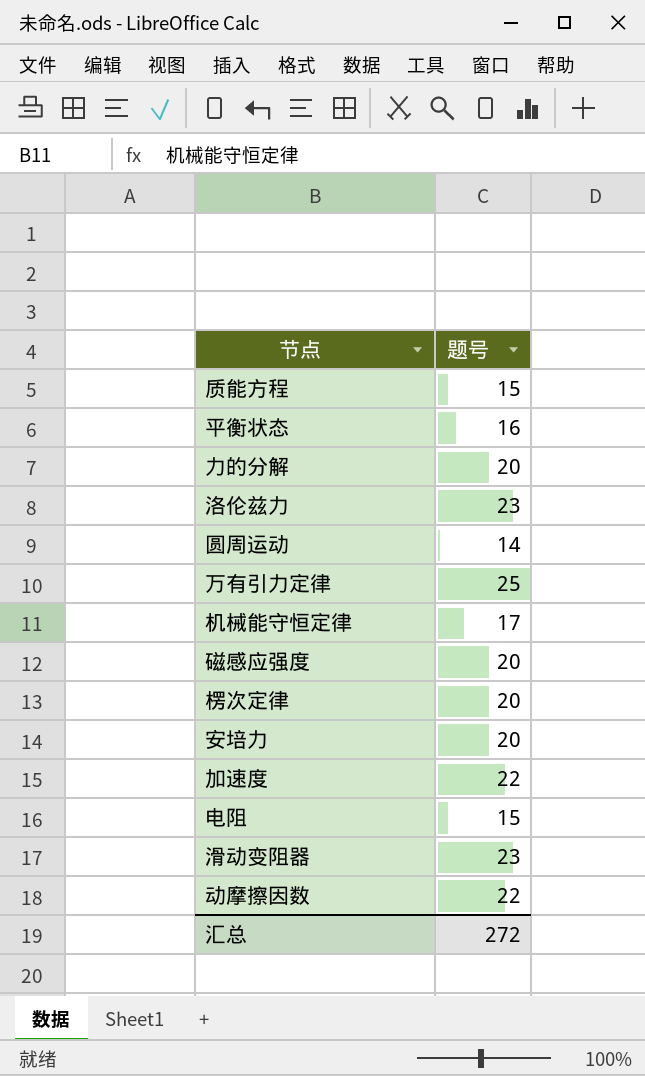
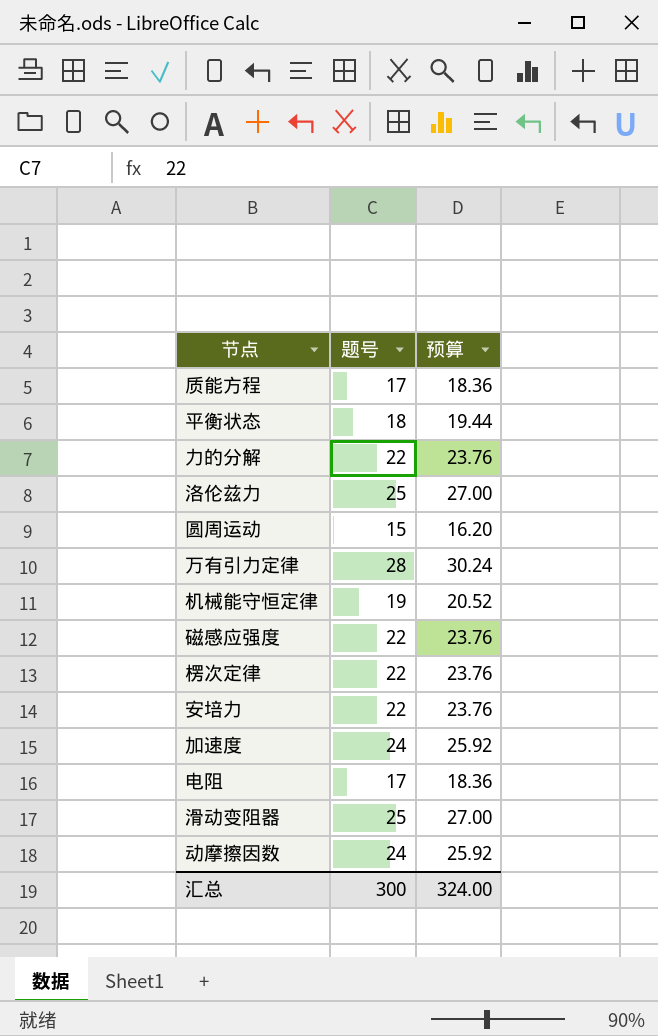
column 预算 | formula: none -> [题号] * 1.08
质能方程 | 题号: 15 -> 17
平衡状态 | 题号: 16 -> 18
力的分解 | 题号: 20 -> 22
洛伦兹力 | 题号: 23 -> 25
圆周运动 | 题号: 14 -> 15
万有引力定律 | 题号: 25 -> 28
机械能守恒定律 | 题号: 17 -> 19
磁感应强度 | 题号: 20 -> 22
楞次定律 | 题号: 20 -> 22
安培力 | 题号: 20 -> 22
加速度 | 题号: 22 -> 24
电阻 | 题号: 15 -> 17
滑动变阻器 | 题号: 23 -> 25
动摩擦因数 | 题号: 22 -> 24
汇总 | 题号: 272 -> 300

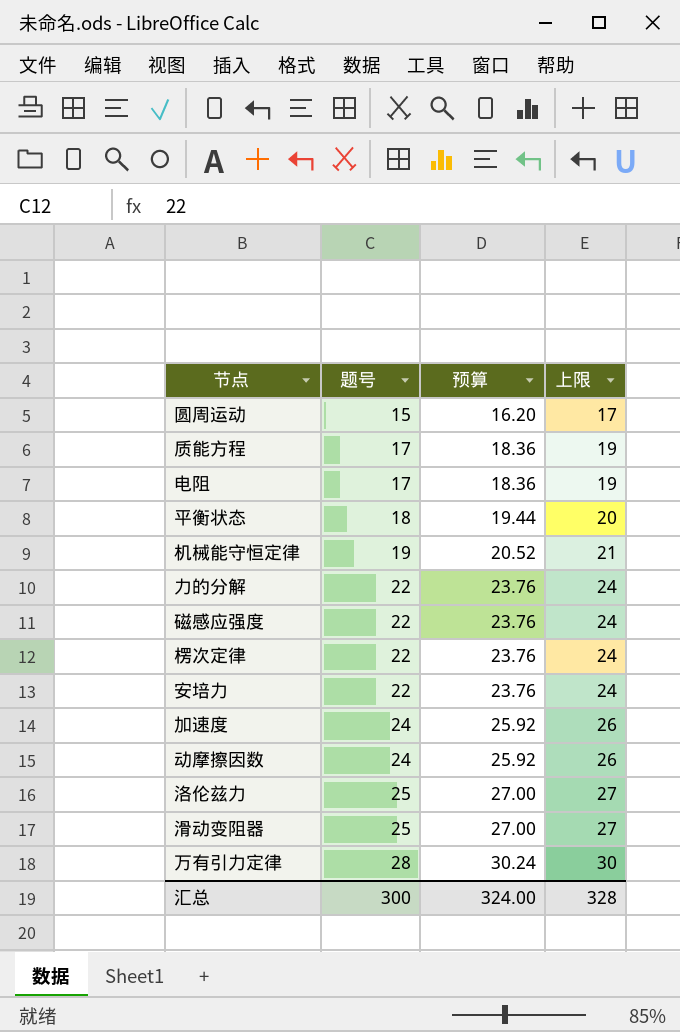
row order: none -> 题号 ascending
column 上限 | formula: none -> [题号] + 2

